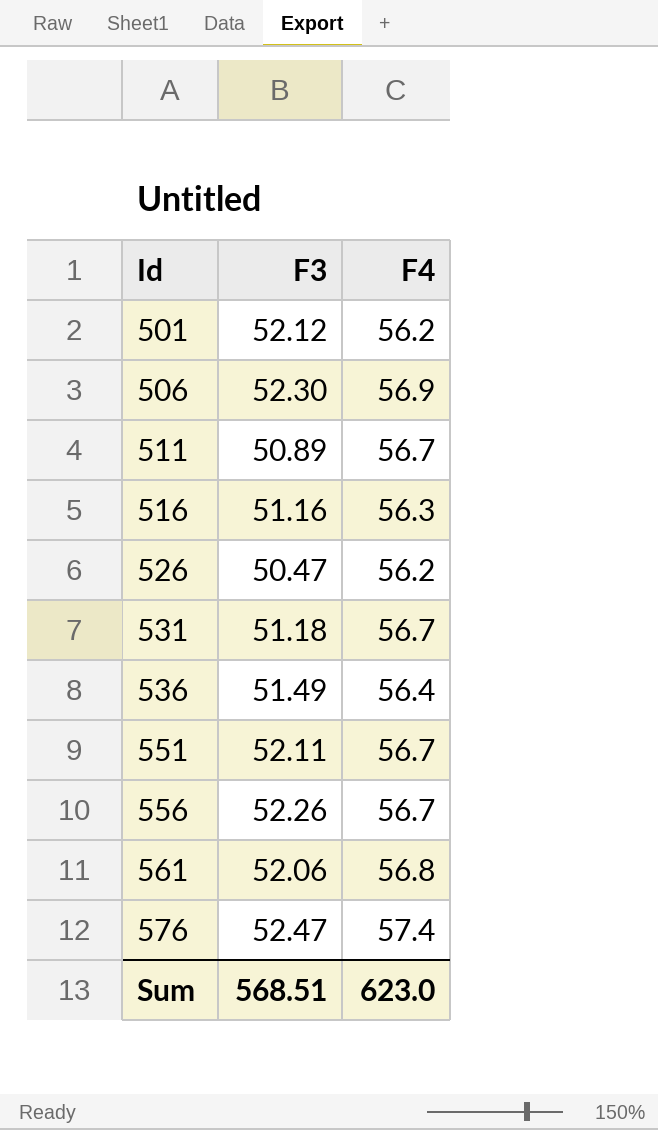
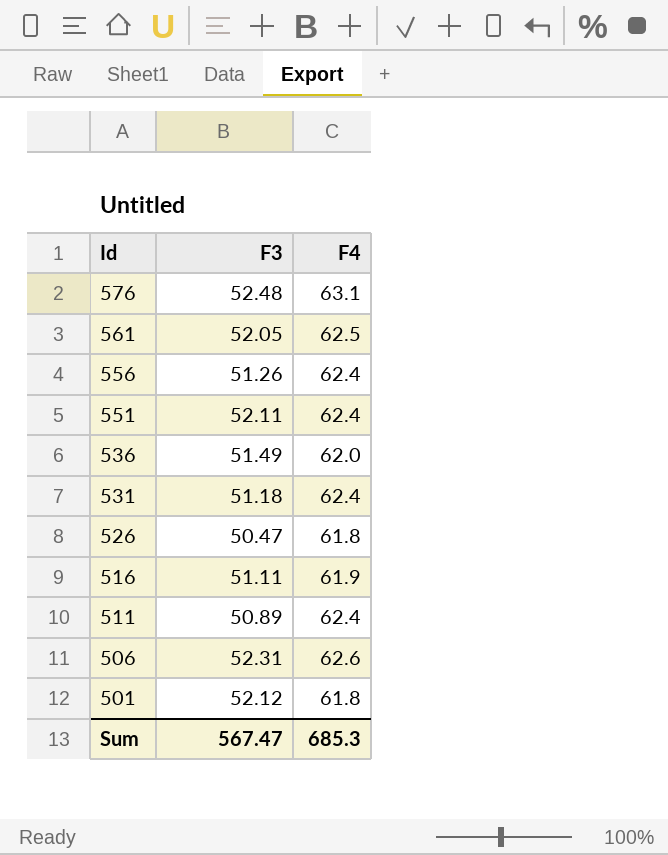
row order: Id ascending -> Id descending
576 | F3: 52.47 -> 52.48
576 | F4: 57.4 -> 63.1
561 | F3: 52.06 -> 52.05
561 | F4: 56.8 -> 62.5
556 | F3: 52.26 -> 51.26
556 | F4: 56.7 -> 62.4
551 | F4: 56.7 -> 62.4
536 | F4: 56.4 -> 62.0
531 | F4: 56.7 -> 62.4
526 | F4: 56.2 -> 61.8
516 | F3: 51.16 -> 51.11
516 | F4: 56.3 -> 61.9
511 | F4: 56.7 -> 62.4
506 | F3: 52.30 -> 52.31
506 | F4: 56.9 -> 62.6
501 | F4: 56.2 -> 61.8
Sum | F3: 568.51 -> 567.47
Sum | F4: 623.0 -> 685.3

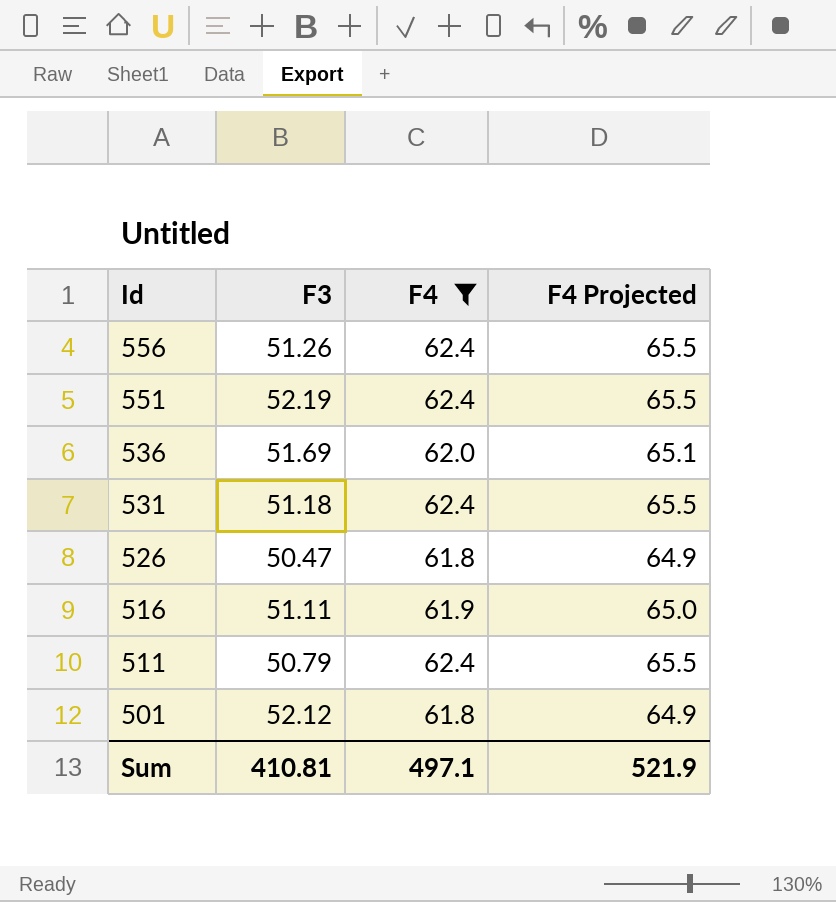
filter: none -> F4 <= 62.4
column F4 Projected | formula: none -> [F4] * 1.05
551 | F3: 52.11 -> 52.19
536 | F3: 51.49 -> 51.69
511 | F3: 50.89 -> 50.79
Sum | F3: 567.47 -> 410.81
Sum | F4: 685.3 -> 497.1

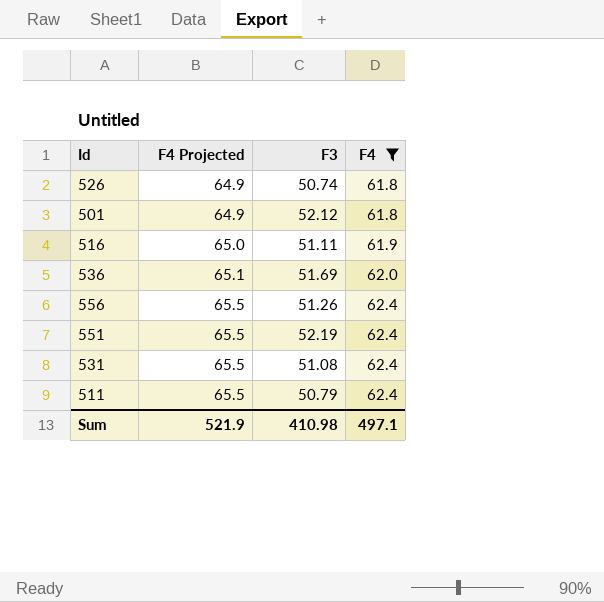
row order: Id descending -> F4 Projected ascending
column F4 Projected | position: 4 -> 2
526 | F3: 50.47 -> 50.74
531 | F3: 51.18 -> 51.08
Sum | F3: 410.81 -> 410.98

